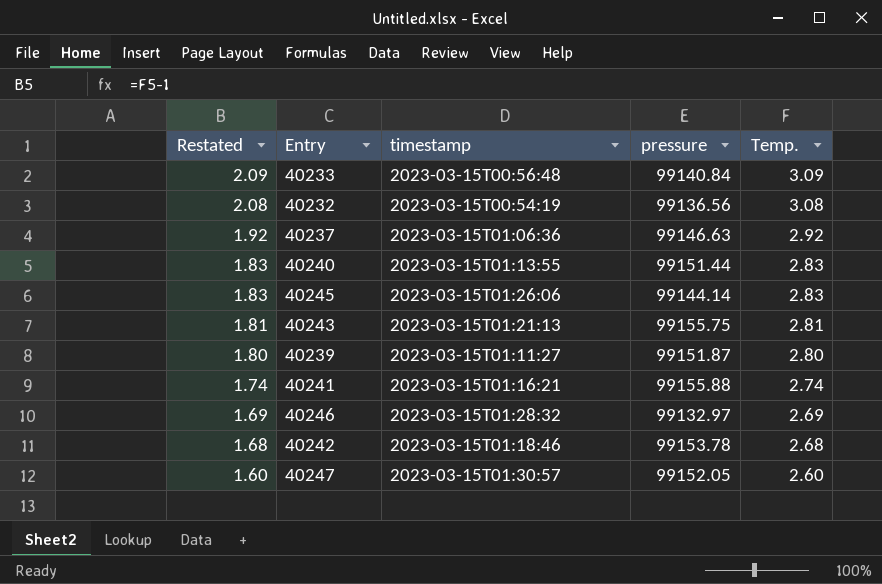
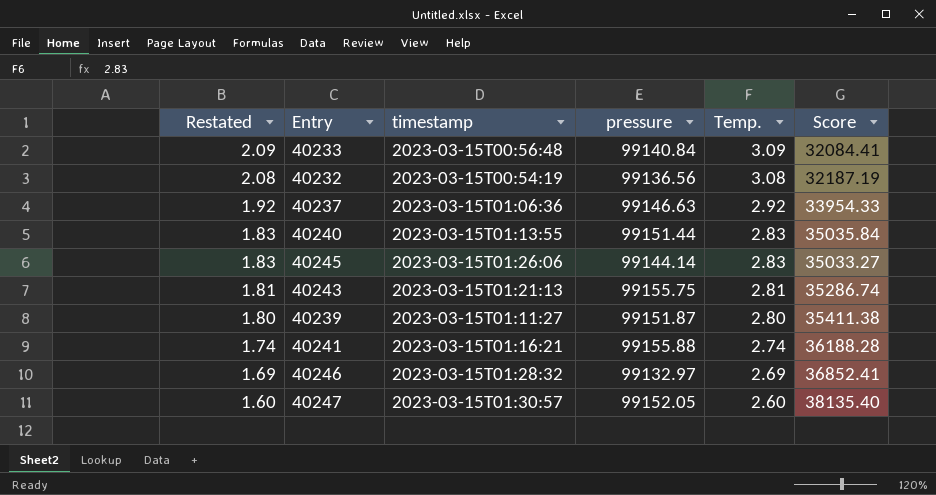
column Score | formula: none -> [pressure] / [Temp.]
row 40242: 1.68 | 2023-03-15T01:18:46 | 99153.78 | 2.68 -> none

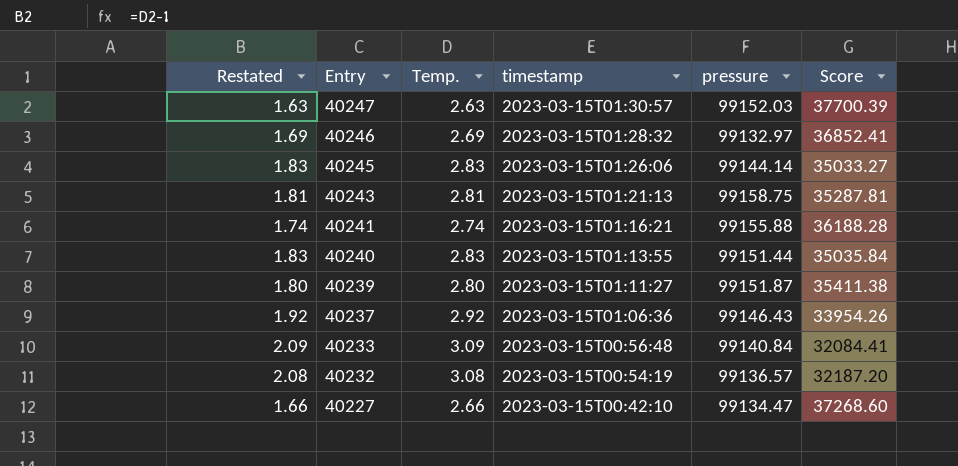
row order: Restated descending -> Entry descending
column Temp. | position: 5 -> 3
40247 | Restated: 1.60 -> 1.63
40247 | Temp.: 2.60 -> 2.63
40247 | pressure: 99152.05 -> 99152.03
40247 | Score: 38135.40 -> 37700.39
40243 | pressure: 99155.75 -> 99158.75
40243 | Score: 35286.74 -> 35287.81
40237 | pressure: 99146.63 -> 99146.43
40237 | Score: 33954.33 -> 33954.26
40232 | pressure: 99136.56 -> 99136.57
40232 | Score: 32187.19 -> 32187.20
row 40227: none -> 1.66 | 2.66 | 2023-03-15T00:42:10 | 99134.47 | 37268.60

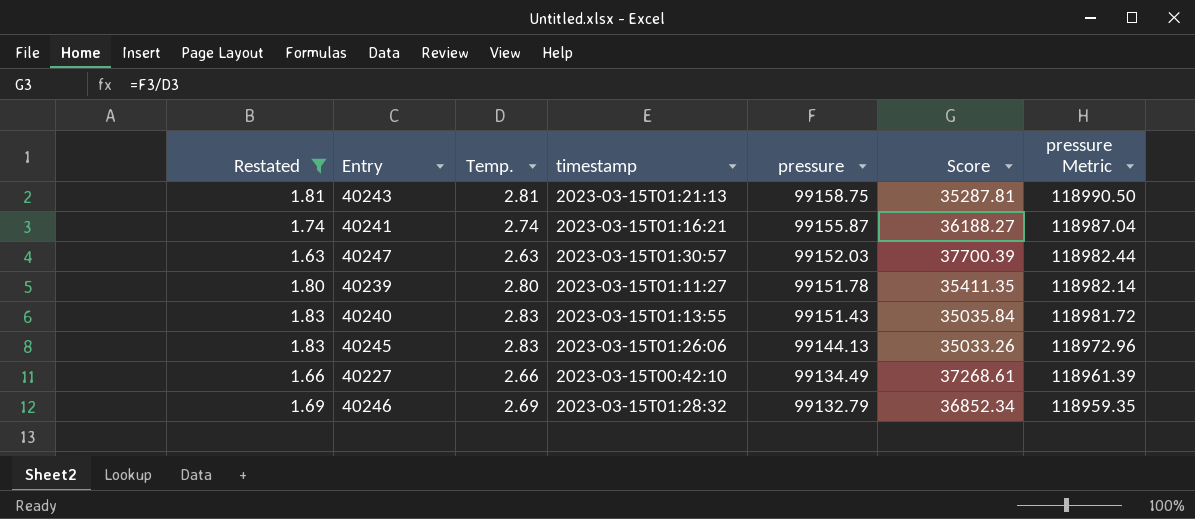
filter: none -> Restated <= 1.83
row order: Entry descending -> pressure descending
column pressure Metric | formula: none -> [pressure] * 1.2
40241 | pressure: 99155.88 -> 99155.87
40241 | Score: 36188.28 -> 36188.27
40239 | pressure: 99151.87 -> 99151.78
40239 | Score: 35411.38 -> 35411.35
40240 | pressure: 99151.44 -> 99151.43
40245 | pressure: 99144.14 -> 99144.13
40245 | Score: 35033.27 -> 35033.26
40227 | pressure: 99134.47 -> 99134.49
40227 | Score: 37268.60 -> 37268.61
40246 | pressure: 99132.97 -> 99132.79
40246 | Score: 36852.41 -> 36852.34

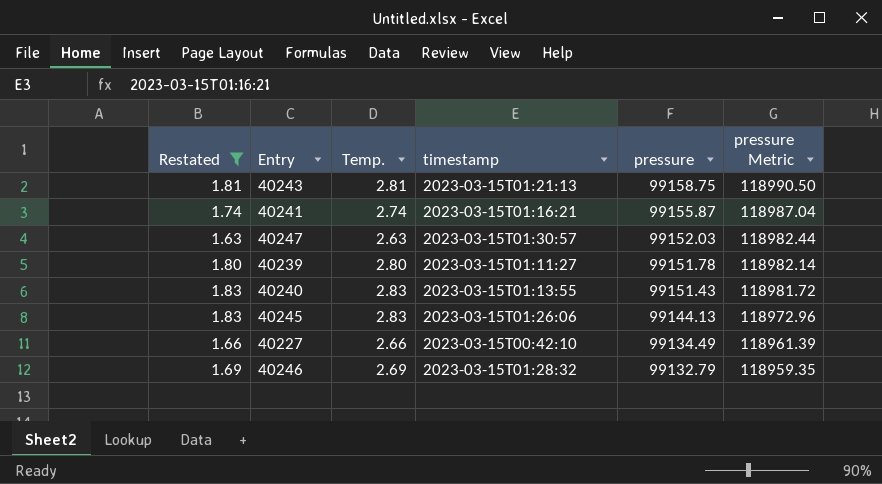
column Score | formula: [pressure] / [Temp.] -> none

